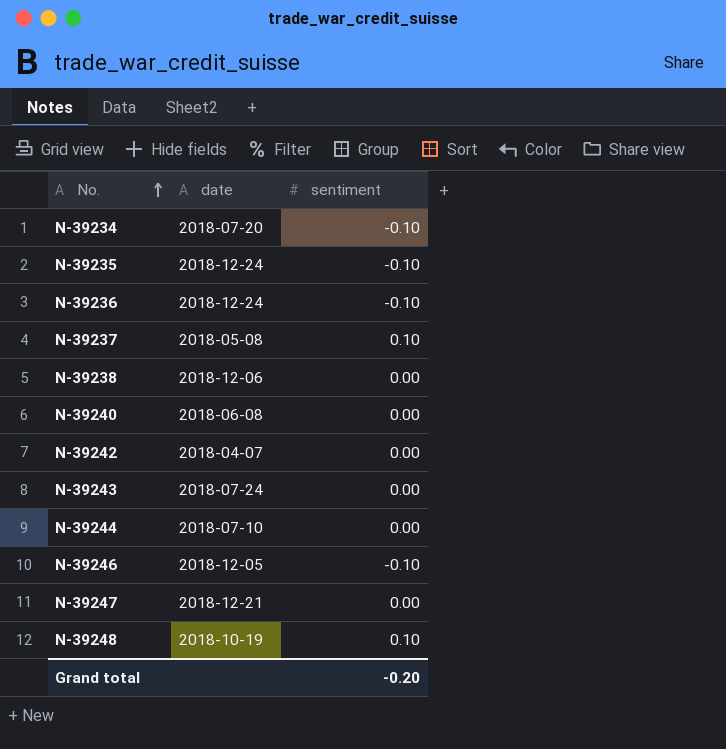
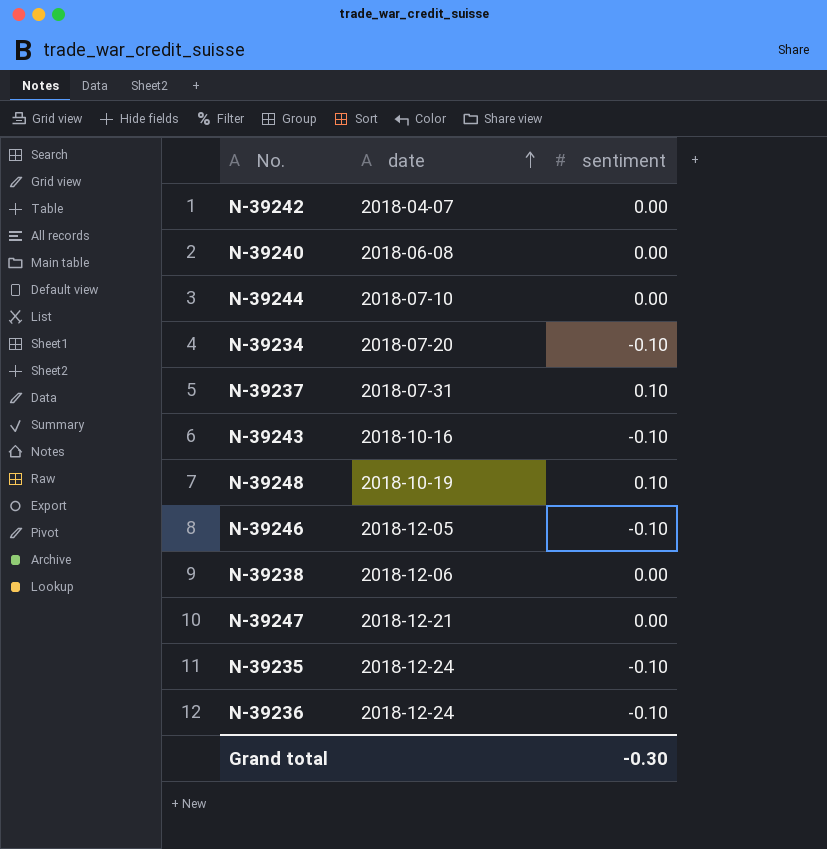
row order: No. ascending -> date ascending
N-39237 | date: 2018-05-08 -> 2018-07-31
N-39243 | date: 2018-07-24 -> 2018-10-16
N-39243 | sentiment: 0.00 -> -0.10
Grand total | sentiment: -0.20 -> -0.30

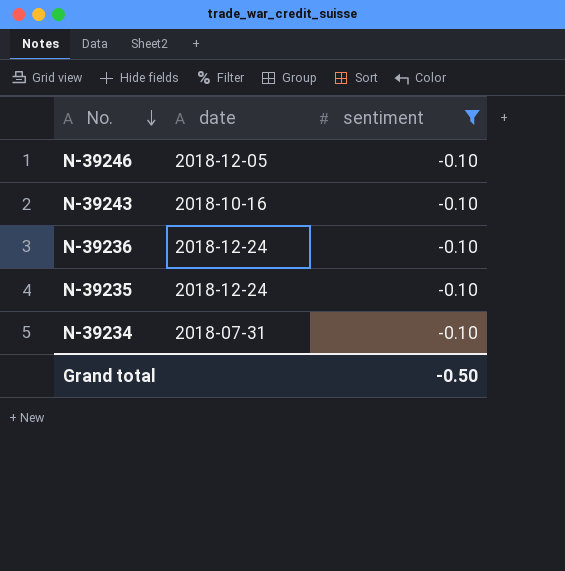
filter: none -> sentiment = -0.10
row order: date ascending -> No. descending
N-39234 | date: 2018-07-20 -> 2018-07-31
Grand total | sentiment: -0.30 -> -0.50

